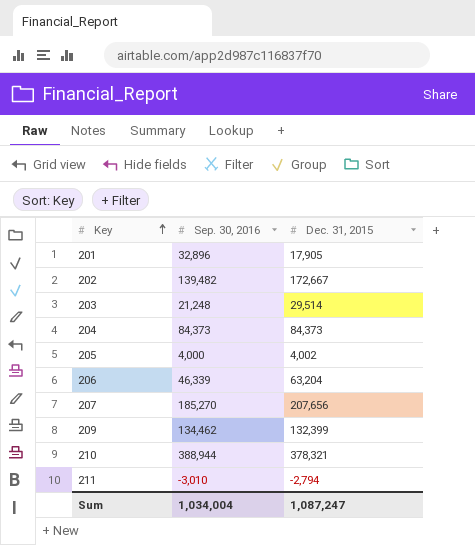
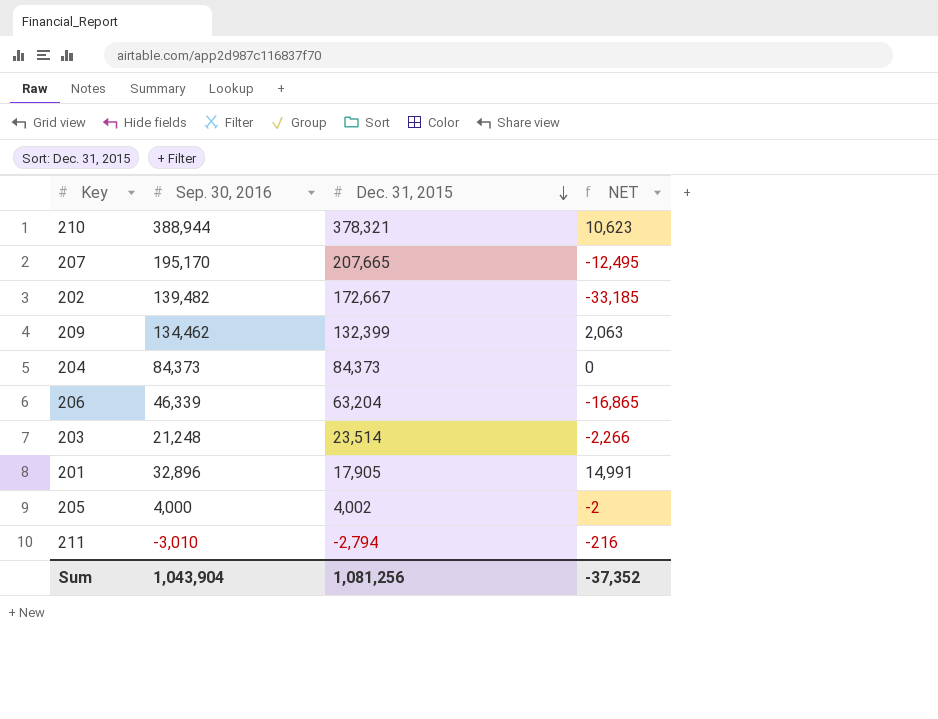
row order: Key ascending -> Dec. 31, 2015 descending
column NET | formula: none -> [Sep. 30, 2016] - [Dec. 31, 2015]
207 | Sep. 30, 2016: 185,270 -> 195,170
207 | Dec. 31, 2015: 207,656 -> 207,665
203 | Dec. 31, 2015: 29,514 -> 23,514
Sum | Sep. 30, 2016: 1,034,004 -> 1,043,904
Sum | Dec. 31, 2015: 1,087,247 -> 1,081,256

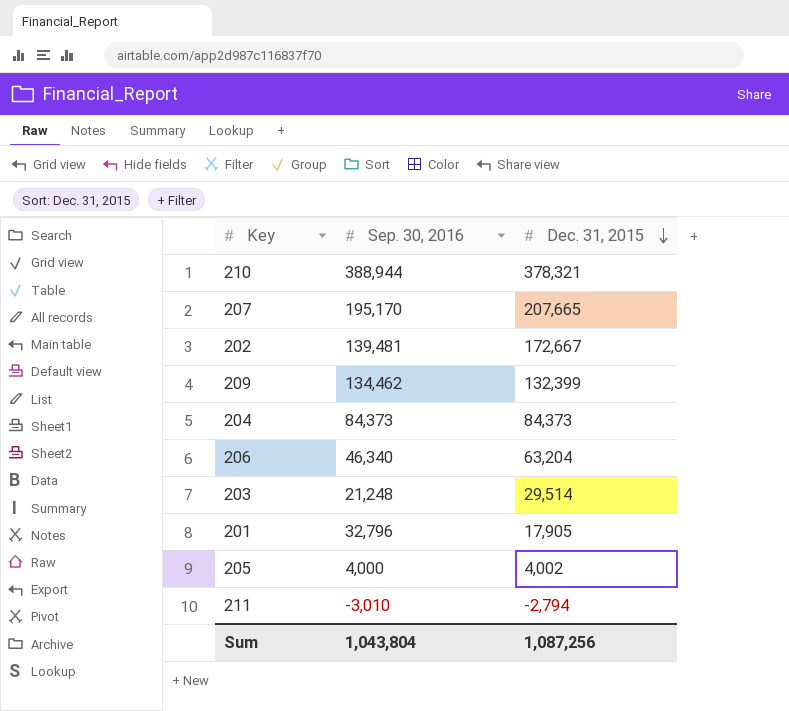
column NET | formula: [Sep. 30, 2016] - [Dec. 31, 2015] -> none
202 | Sep. 30, 2016: 139,482 -> 139,481
206 | Sep. 30, 2016: 46,339 -> 46,340
203 | Dec. 31, 2015: 23,514 -> 29,514
201 | Sep. 30, 2016: 32,896 -> 32,796
Sum | Sep. 30, 2016: 1,043,904 -> 1,043,804
Sum | Dec. 31, 2015: 1,081,256 -> 1,087,256

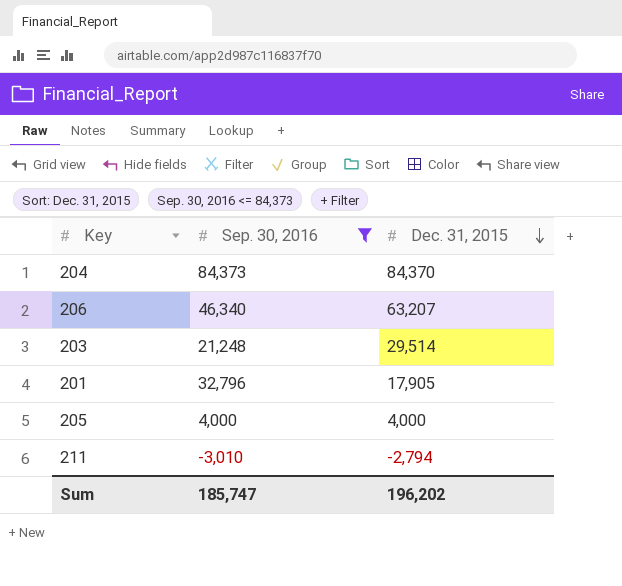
filter: none -> Sep. 30, 2016 <= 84,373
204 | Dec. 31, 2015: 84,373 -> 84,370
206 | Dec. 31, 2015: 63,204 -> 63,207
205 | Dec. 31, 2015: 4,002 -> 4,000
Sum | Sep. 30, 2016: 1,043,804 -> 185,747
Sum | Dec. 31, 2015: 1,087,256 -> 196,202

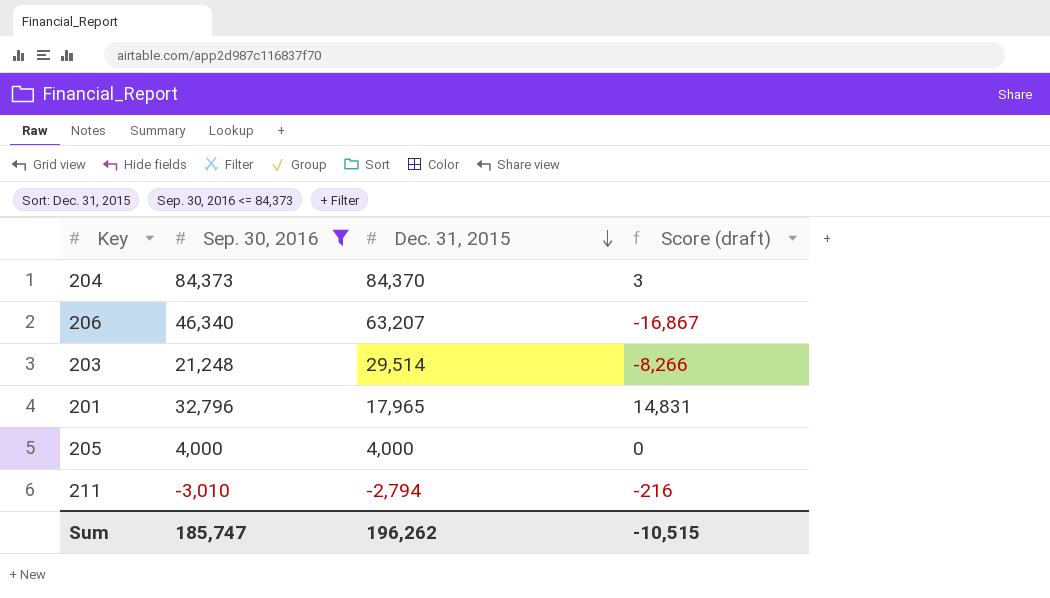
column Score (draft) | formula: none -> [Sep. 30, 2016] - [Dec. 31, 2015]
201 | Dec. 31, 2015: 17,905 -> 17,965
Sum | Dec. 31, 2015: 196,202 -> 196,262

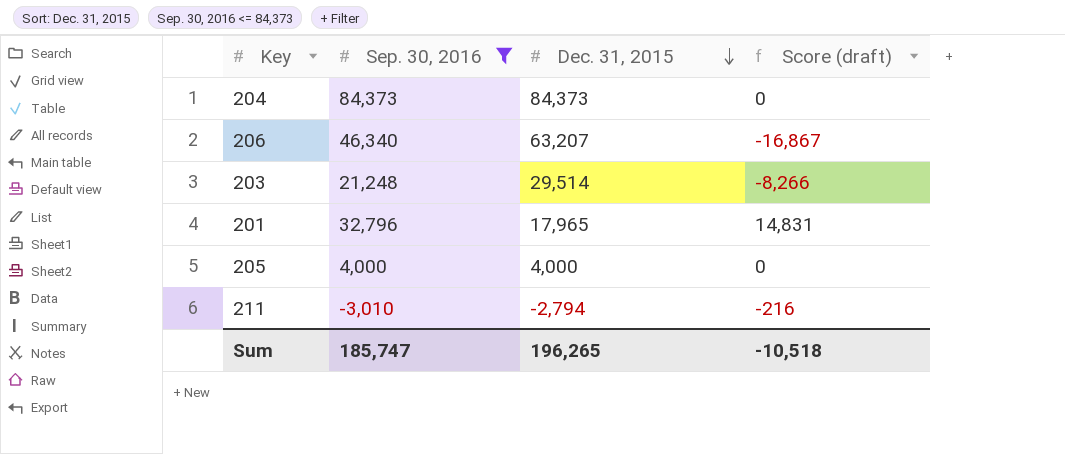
204 | Dec. 31, 2015: 84,370 -> 84,373
204 | Score (draft): 3 -> 0
Sum | Dec. 31, 2015: 196,262 -> 196,265
Sum | Score (draft): -10,515 -> -10,518

